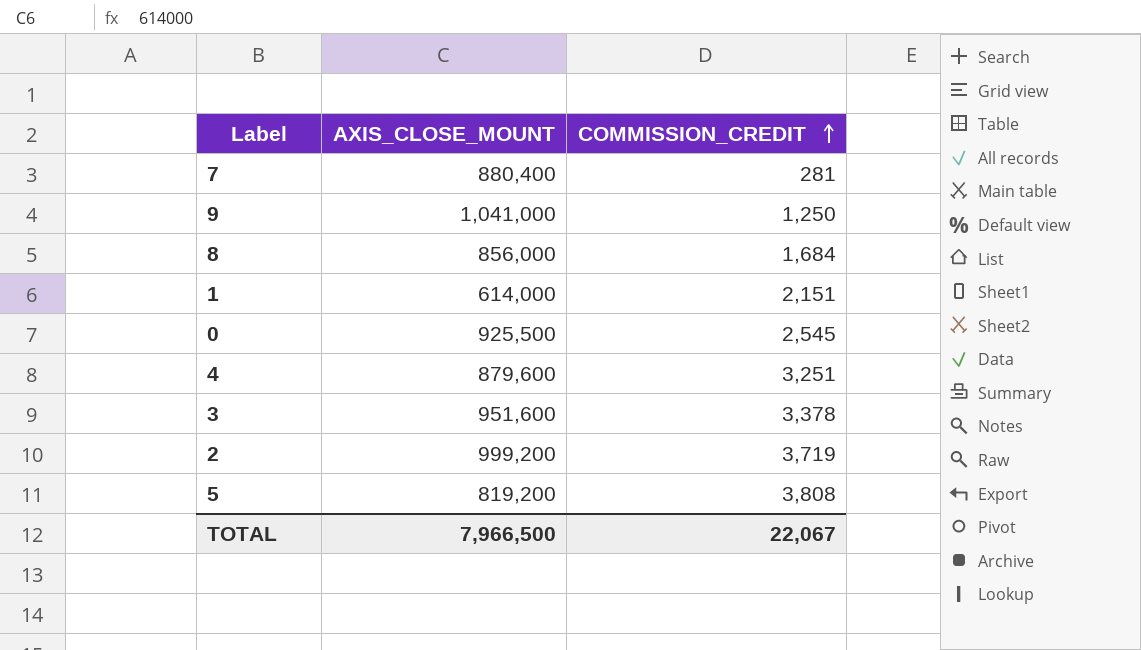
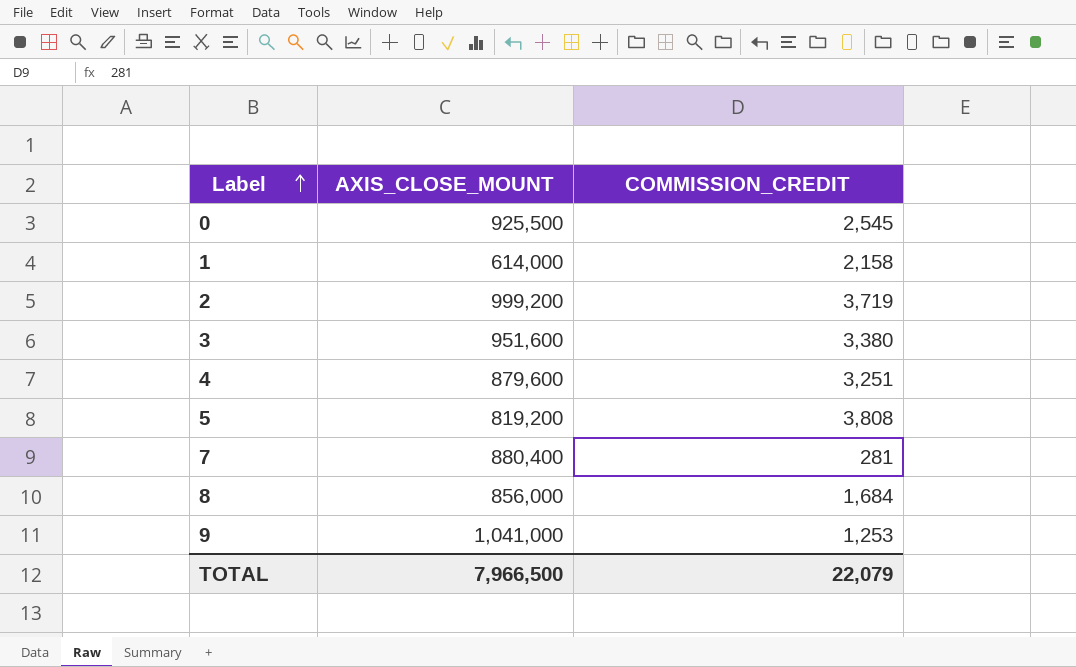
row order: COMMISSION_CREDIT ascending -> Label ascending
1 | COMMISSION_CREDIT: 2,151 -> 2,158
3 | COMMISSION_CREDIT: 3,378 -> 3,380
9 | COMMISSION_CREDIT: 1,250 -> 1,253
TOTAL | COMMISSION_CREDIT: 22,067 -> 22,079

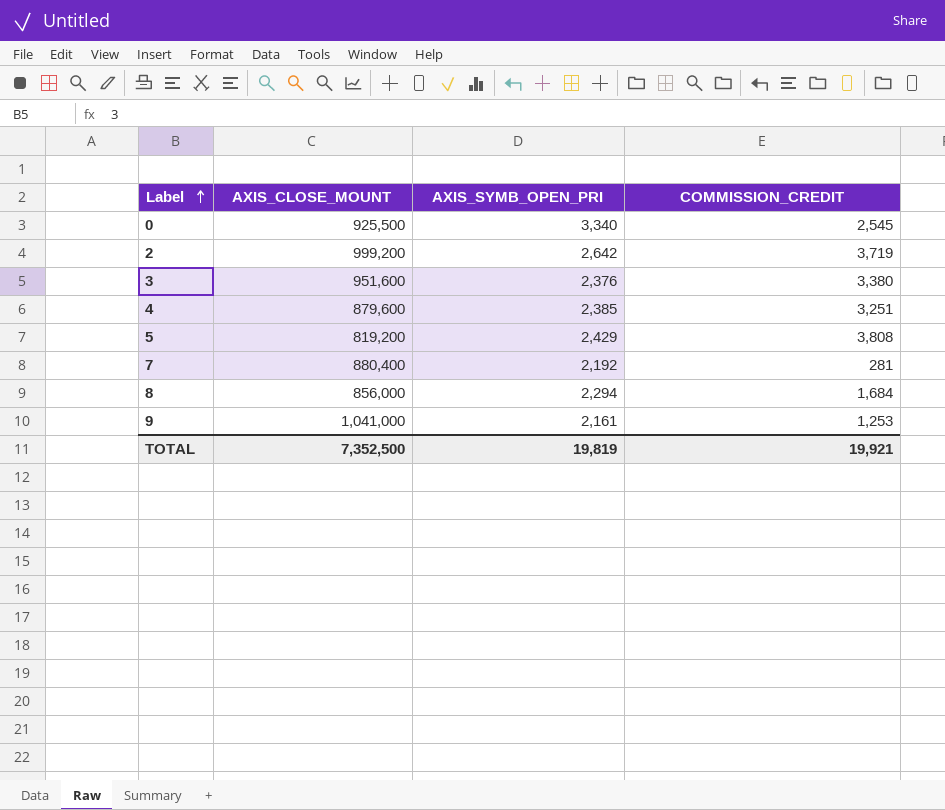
column AXIS_SYMB_OPEN_PRI | position: none -> 3
row 1: 614,000 | 2,158 -> none
TOTAL | AXIS_CLOSE_MOUNT: 7,966,500 -> 7,352,500
TOTAL | COMMISSION_CREDIT: 22,079 -> 19,921

